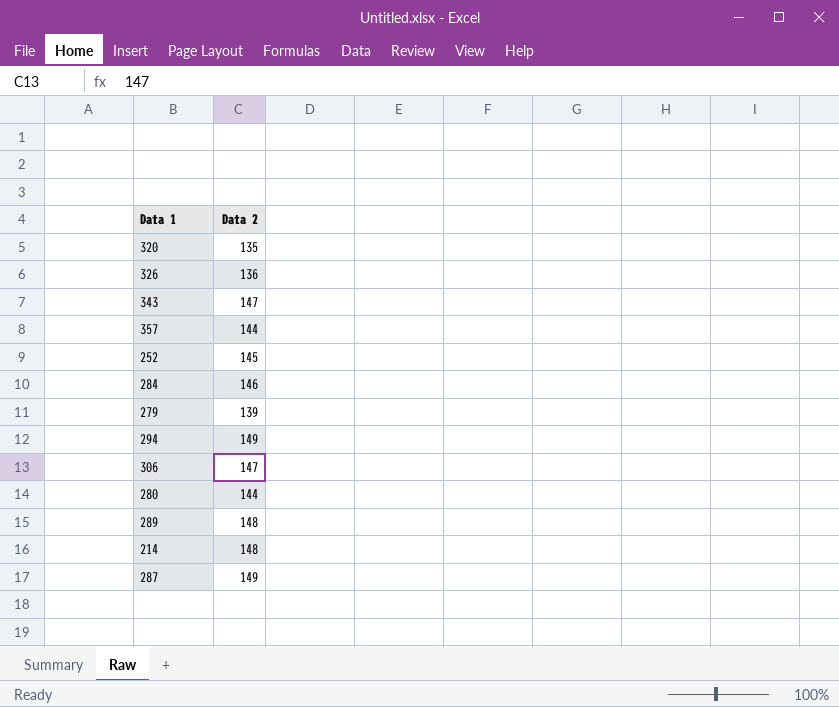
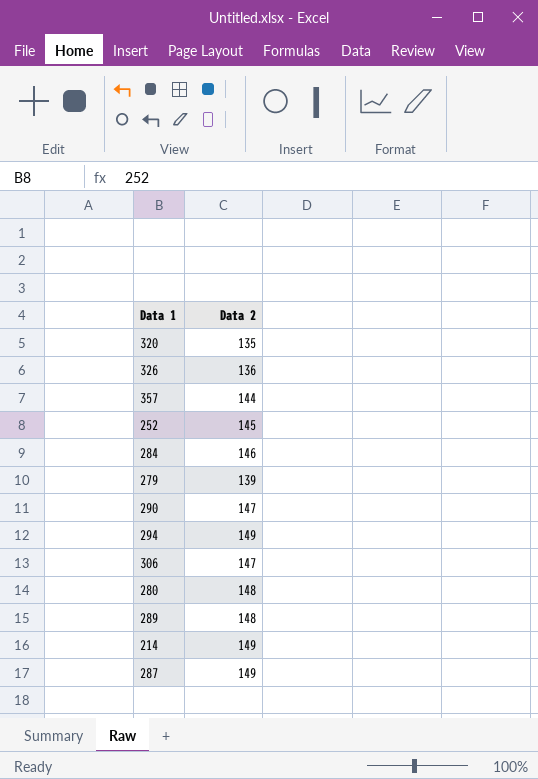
row 343: 147 -> none
row 290: none -> 147
280 | Data 2: 144 -> 148
214 | Data 2: 148 -> 149

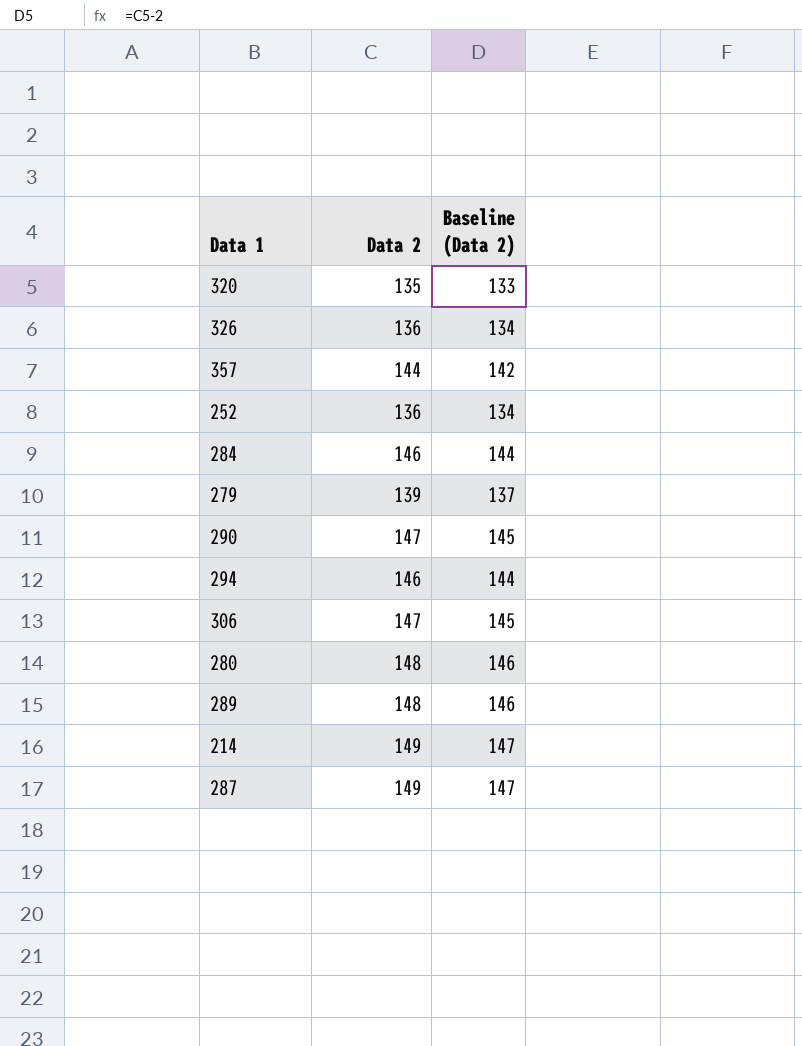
column Baseline (Data 2) | formula: none -> [Data 2] - 2
252 | Data 2: 145 -> 136
294 | Data 2: 149 -> 146

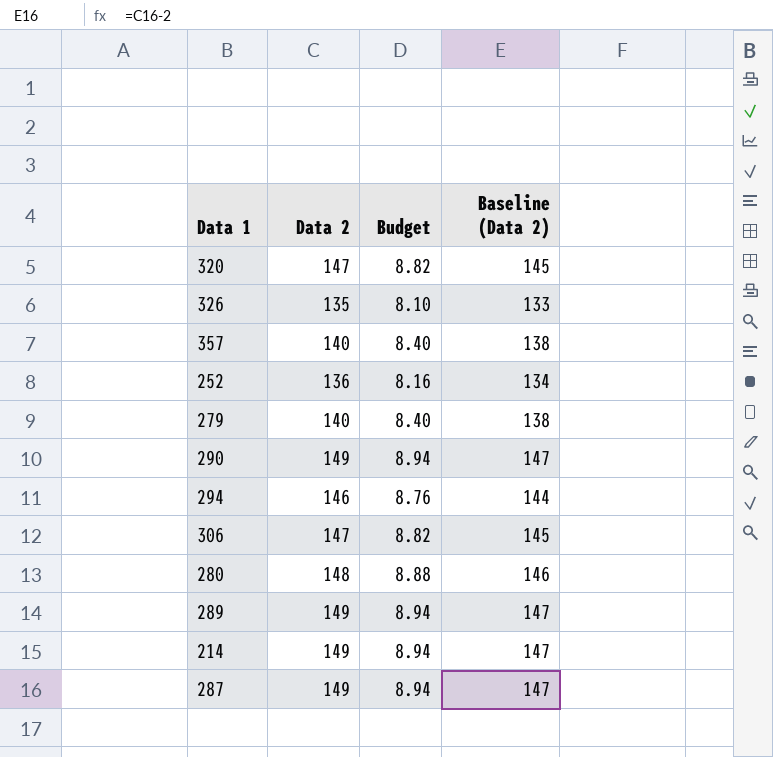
column Budget | formula: none -> [Data 2] * 0.06
row 284: 146 | 144 -> none
320 | Data 2: 135 -> 147
320 | Baseline (Data 2): 133 -> 145
326 | Data 2: 136 -> 135
326 | Baseline (Data 2): 134 -> 133
357 | Data 2: 144 -> 140
357 | Baseline (Data 2): 142 -> 138
279 | Data 2: 139 -> 140
279 | Baseline (Data 2): 137 -> 138
290 | Data 2: 147 -> 149
290 | Baseline (Data 2): 145 -> 147
289 | Data 2: 148 -> 149
289 | Baseline (Data 2): 146 -> 147

